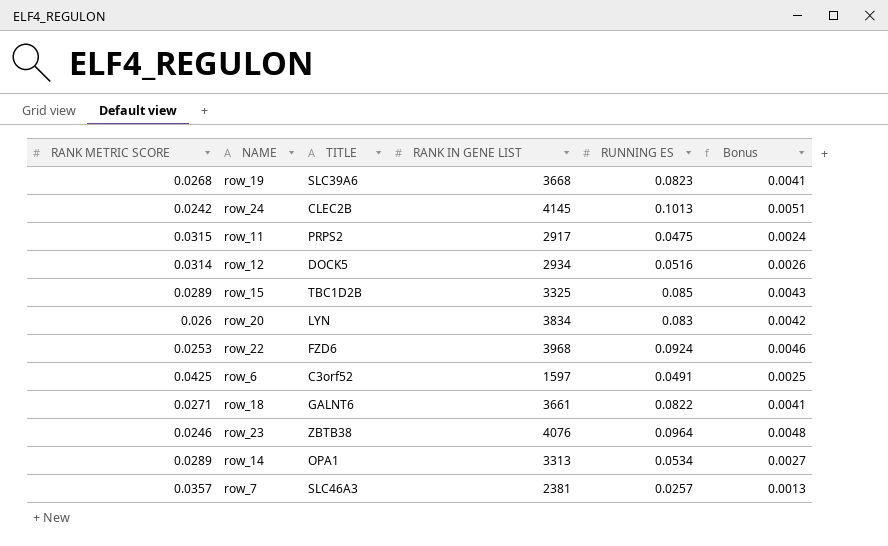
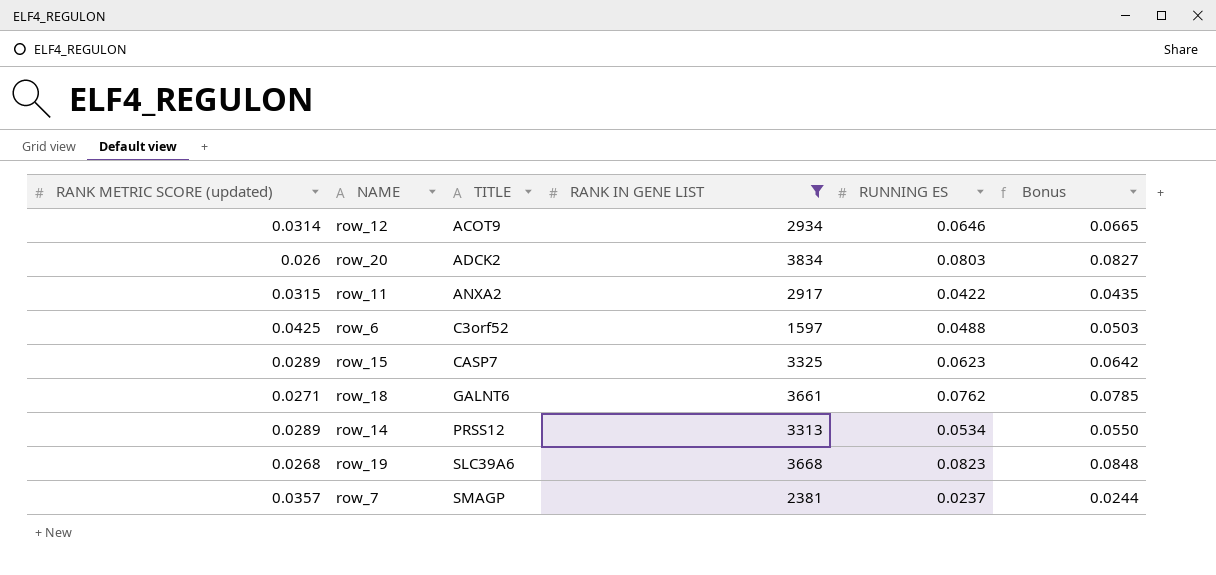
filter: none -> RANK IN GENE LIST <= 3834
row order: none -> TITLE ascending
column name: RANK METRIC SCORE -> RANK METRIC SCORE (updated)
column Bonus | formula: [RUNNING ES] * 0.05 -> [RUNNING ES] * 1.03
row_12 | TITLE: DOCK5 -> ACOT9
row_12 | RUNNING ES: 0.0516 -> 0.0646
row_20 | TITLE: LYN -> ADCK2
row_20 | RUNNING ES: 0.083 -> 0.0803
row_11 | TITLE: PRPS2 -> ANXA2
row_11 | RUNNING ES: 0.0475 -> 0.0422
row_6 | RUNNING ES: 0.0491 -> 0.0488
row_15 | TITLE: TBC1D2B -> CASP7
row_15 | RUNNING ES: 0.085 -> 0.0623
row_18 | RUNNING ES: 0.0822 -> 0.0762
row_14 | TITLE: OPA1 -> PRSS12
row_7 | TITLE: SLC46A3 -> SMAGP
row_7 | RUNNING ES: 0.0257 -> 0.0237

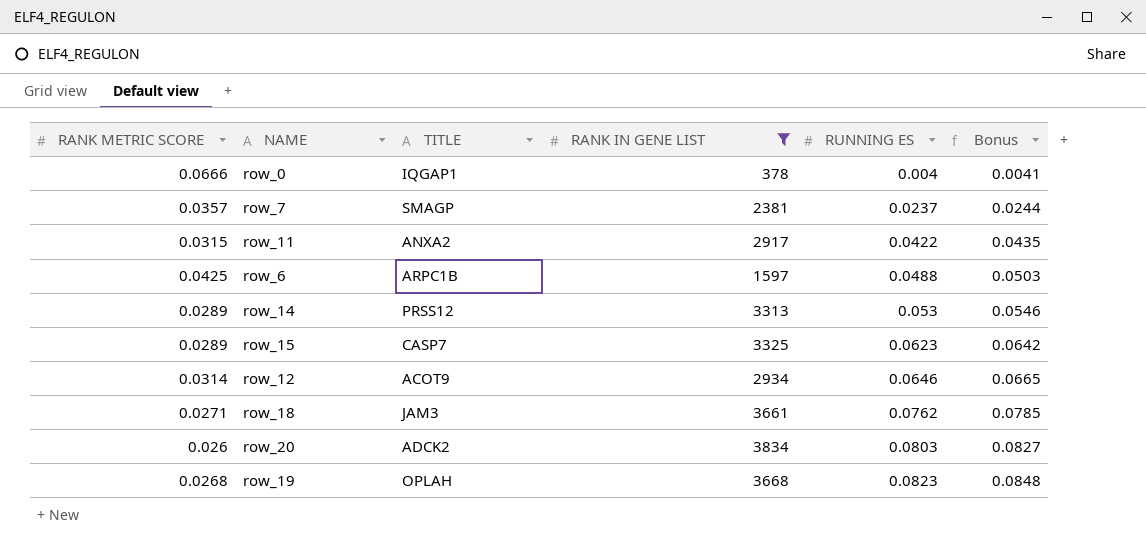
row order: TITLE ascending -> RUNNING ES ascending
column name: RANK METRIC SCORE (updated) -> RANK METRIC SCORE
row row_0: none -> 0.0666 | IQGAP1 | 378 | 0.004 | 0.0041
row_6 | TITLE: C3orf52 -> ARPC1B
row_14 | RUNNING ES: 0.0534 -> 0.053
row_14 | Bonus: 0.0550 -> 0.0546
row_18 | TITLE: GALNT6 -> JAM3
row_19 | TITLE: SLC39A6 -> OPLAH

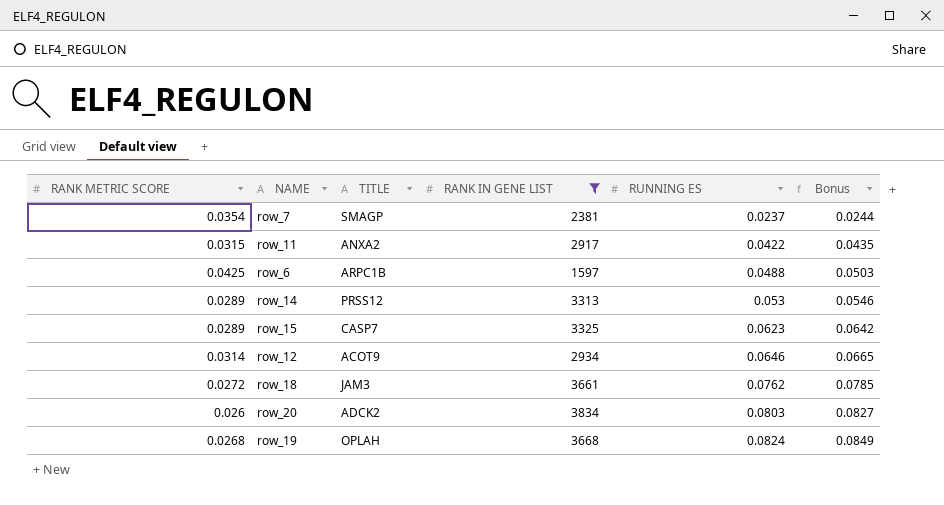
row row_0: 0.0666 | IQGAP1 | 378 | 0.004 | 0.0041 -> none
row_7 | RANK METRIC SCORE: 0.0357 -> 0.0354
row_18 | RANK METRIC SCORE: 0.0271 -> 0.0272
row_19 | RUNNING ES: 0.0823 -> 0.0824
row_19 | Bonus: 0.0848 -> 0.0849

